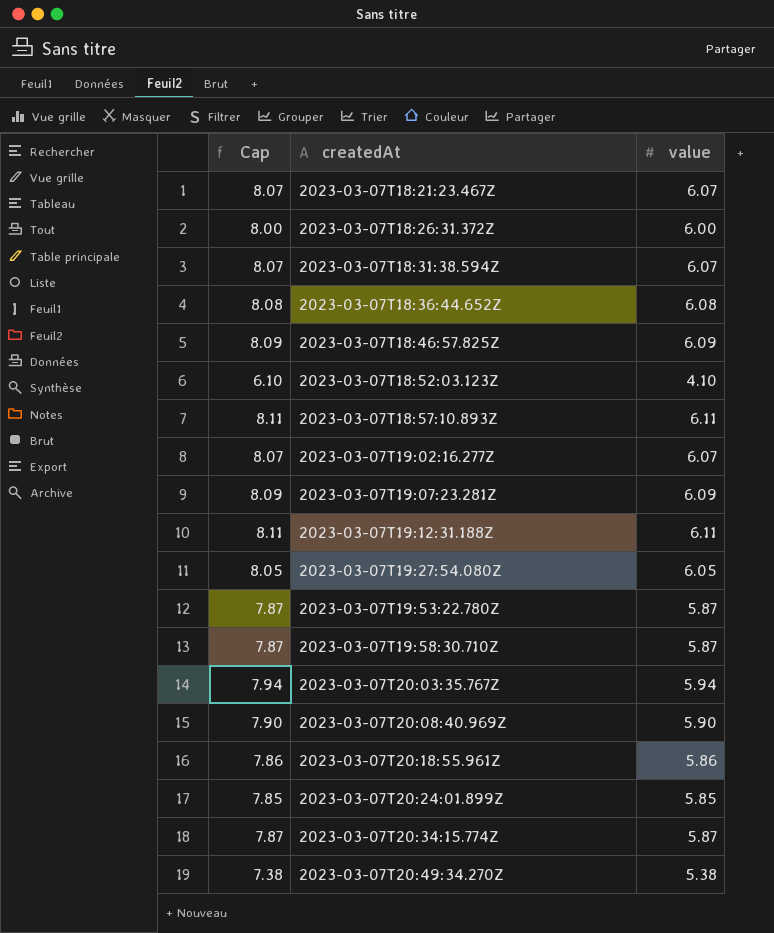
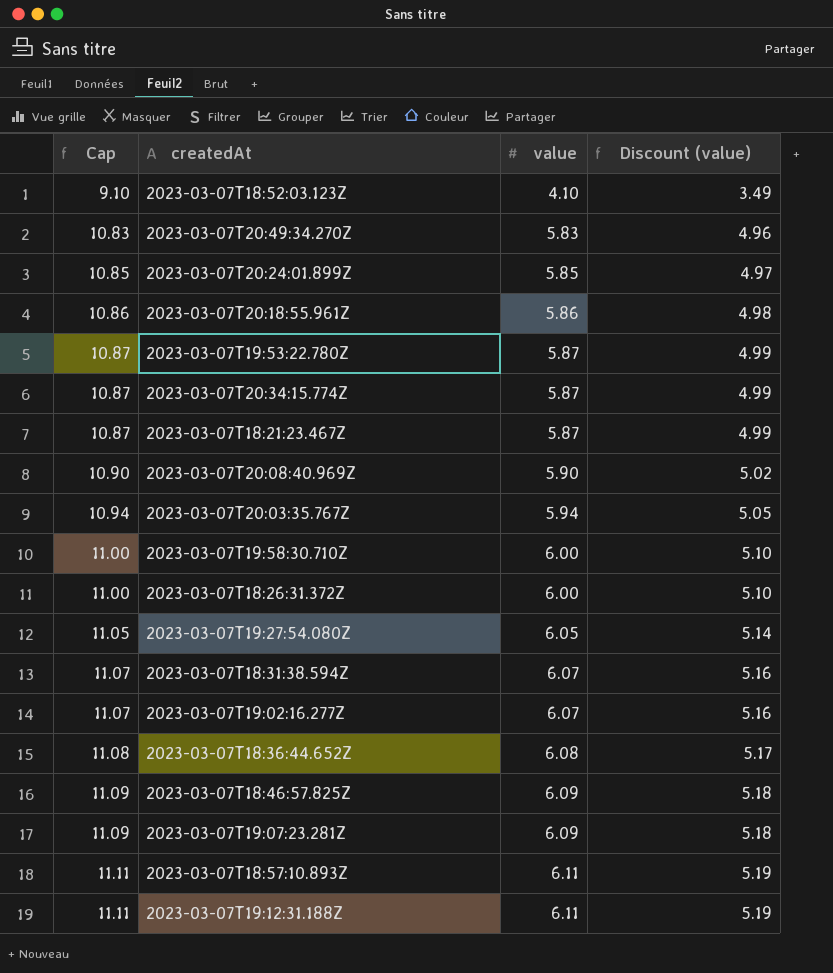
row order: createdAt ascending -> Cap ascending
column Cap | formula: [value] + 2 -> [value] + 5
column Discount (value) | formula: none -> [value] * 0.85
2023-03-07T20:49:34.270Z | value: 5.38 -> 5.83
2023-03-07T18:21:23.467Z | value: 6.07 -> 5.87
2023-03-07T19:58:30.710Z | value: 5.87 -> 6.00

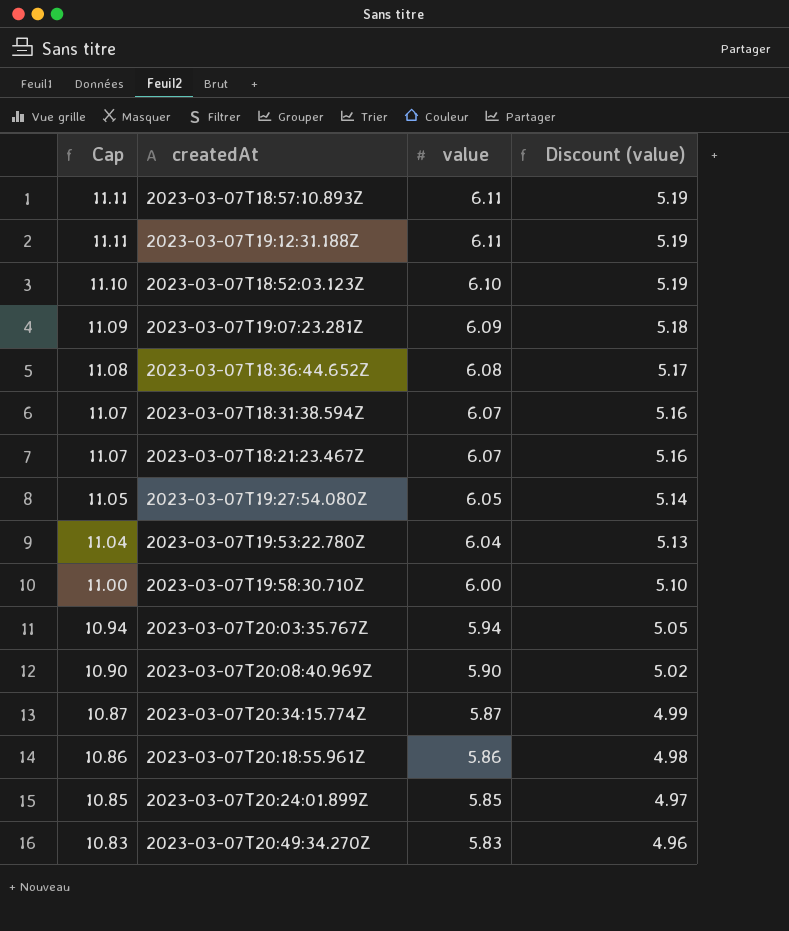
row order: Cap ascending -> Cap descending
row 2023-03-07T18:26:31.372Z: 11.00 | 6.00 | 5.10 -> none
row 2023-03-07T19:02:16.277Z: 11.07 | 6.07 | 5.16 -> none
row 2023-03-07T18:46:57.825Z: 11.09 | 6.09 | 5.18 -> none
2023-03-07T18:52:03.123Z | Cap: 9.10 -> 11.10
2023-03-07T18:52:03.123Z | value: 4.10 -> 6.10
2023-03-07T18:52:03.123Z | Discount (value): 3.49 -> 5.19
2023-03-07T18:21:23.467Z | Cap: 10.87 -> 11.07
2023-03-07T18:21:23.467Z | value: 5.87 -> 6.07
2023-03-07T18:21:23.467Z | Discount (value): 4.99 -> 5.16
2023-03-07T19:53:22.780Z | Cap: 10.87 -> 11.04
2023-03-07T19:53:22.780Z | value: 5.87 -> 6.04
2023-03-07T19:53:22.780Z | Discount (value): 4.99 -> 5.13

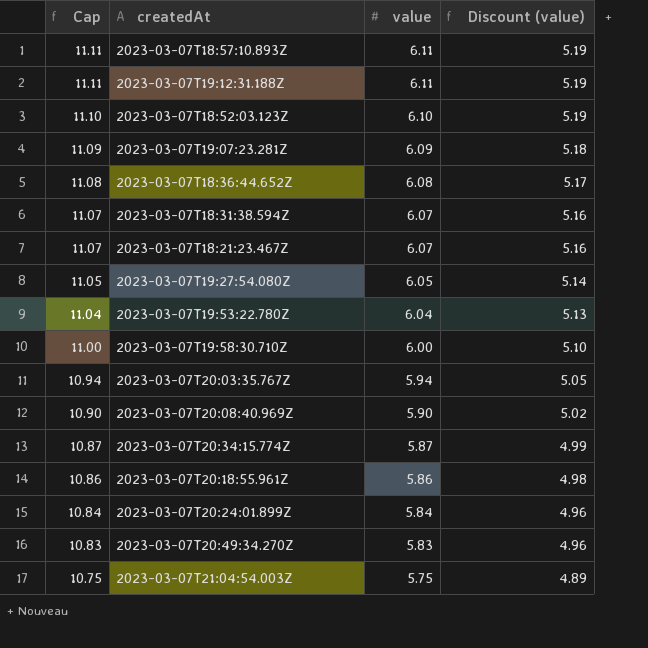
2023-03-07T20:24:01.899Z | Cap: 10.85 -> 10.84
2023-03-07T20:24:01.899Z | value: 5.85 -> 5.84
2023-03-07T20:24:01.899Z | Discount (value): 4.97 -> 4.96
row 2023-03-07T21:04:54.003Z: none -> 10.75 | 5.75 | 4.89

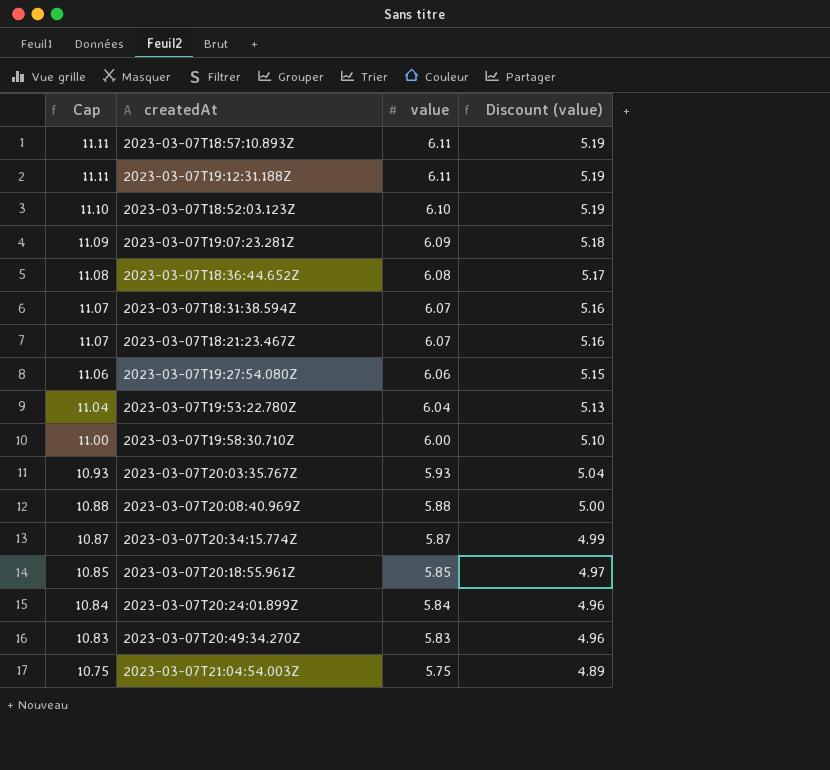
2023-03-07T19:27:54.080Z | Cap: 11.05 -> 11.06
2023-03-07T19:27:54.080Z | value: 6.05 -> 6.06
2023-03-07T19:27:54.080Z | Discount (value): 5.14 -> 5.15
2023-03-07T20:03:35.767Z | Cap: 10.94 -> 10.93
2023-03-07T20:03:35.767Z | value: 5.94 -> 5.93
2023-03-07T20:03:35.767Z | Discount (value): 5.05 -> 5.04
2023-03-07T20:08:40.969Z | Cap: 10.90 -> 10.88
2023-03-07T20:08:40.969Z | value: 5.90 -> 5.88
2023-03-07T20:08:40.969Z | Discount (value): 5.02 -> 5.00
2023-03-07T20:18:55.961Z | Cap: 10.86 -> 10.85
2023-03-07T20:18:55.961Z | value: 5.86 -> 5.85
2023-03-07T20:18:55.961Z | Discount (value): 4.98 -> 4.97

